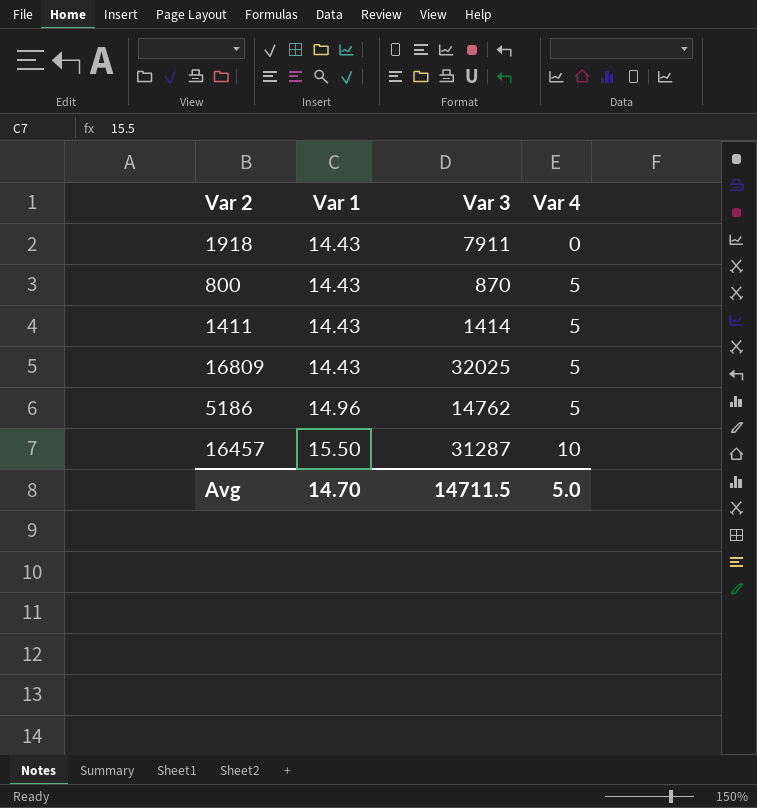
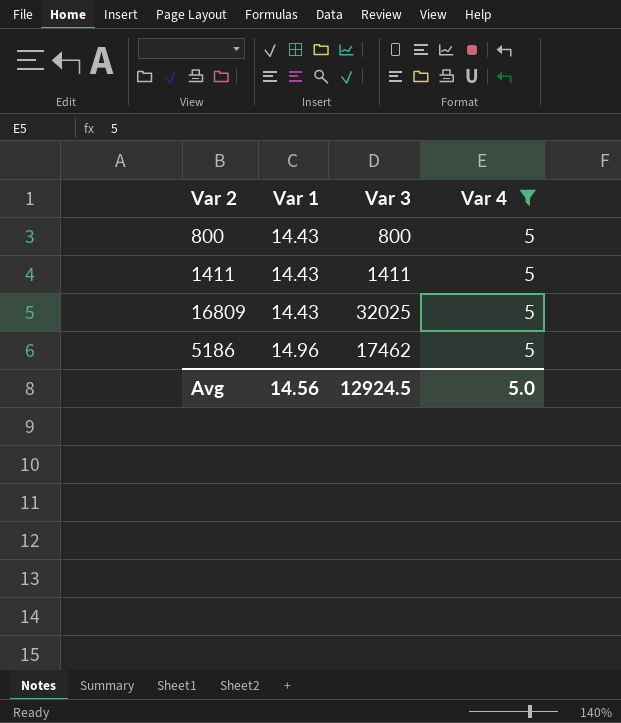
filter: none -> Var 4 = 5
800 | Var 3: 870 -> 800
1411 | Var 3: 1414 -> 1411
5186 | Var 3: 14762 -> 17462
Avg | Var 1: 14.70 -> 14.56
Avg | Var 3: 14711.5 -> 12924.5

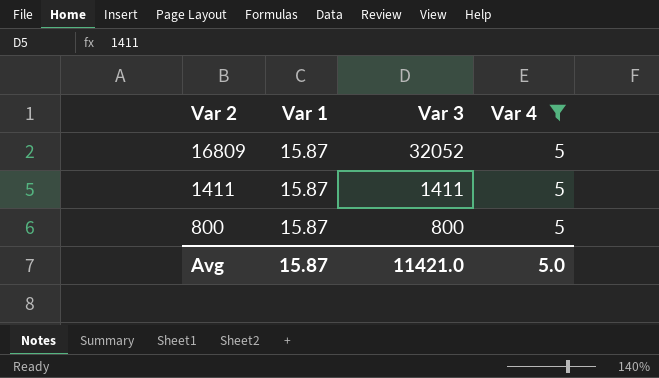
row order: Var 1 ascending -> Var 2 descending
row 5186: 14.96 | 17462 | 5 -> none
16809 | Var 1: 14.43 -> 15.87
16809 | Var 3: 32025 -> 32052
1411 | Var 1: 14.43 -> 15.87
800 | Var 1: 14.43 -> 15.87
Avg | Var 1: 14.56 -> 15.87
Avg | Var 3: 12924.5 -> 11421.0

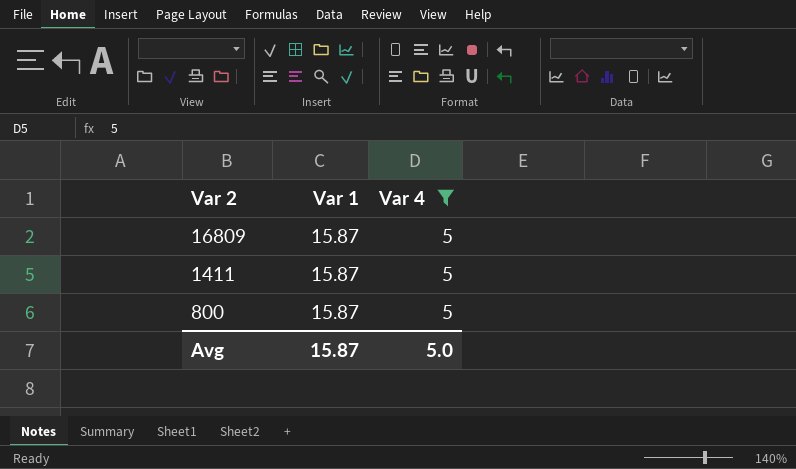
column Var 3 | position: 3 -> none

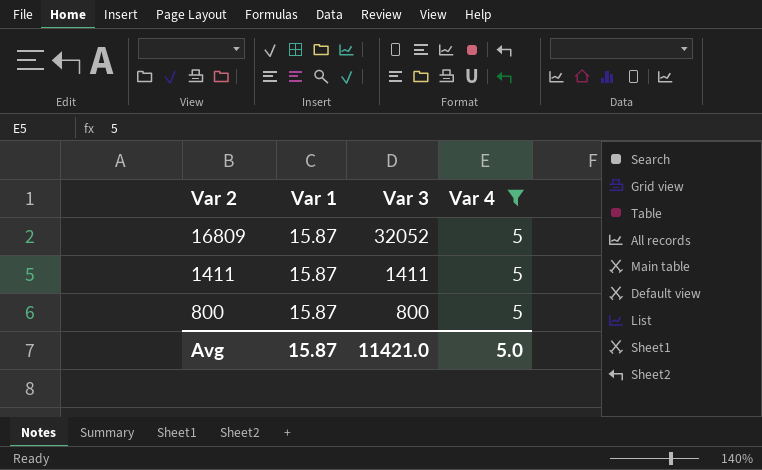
column Var 3 | position: none -> 3

